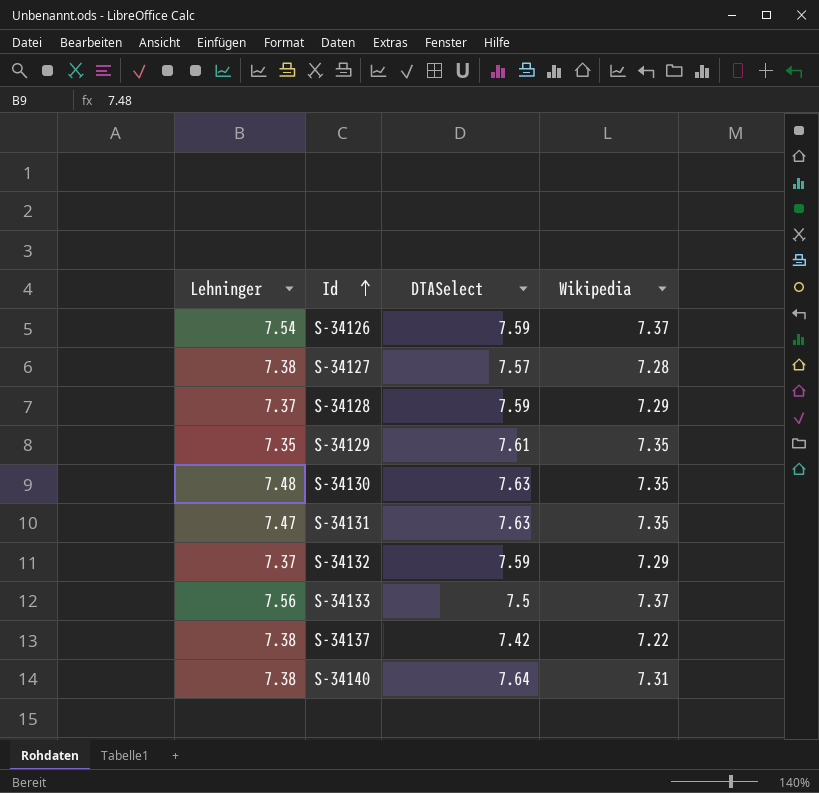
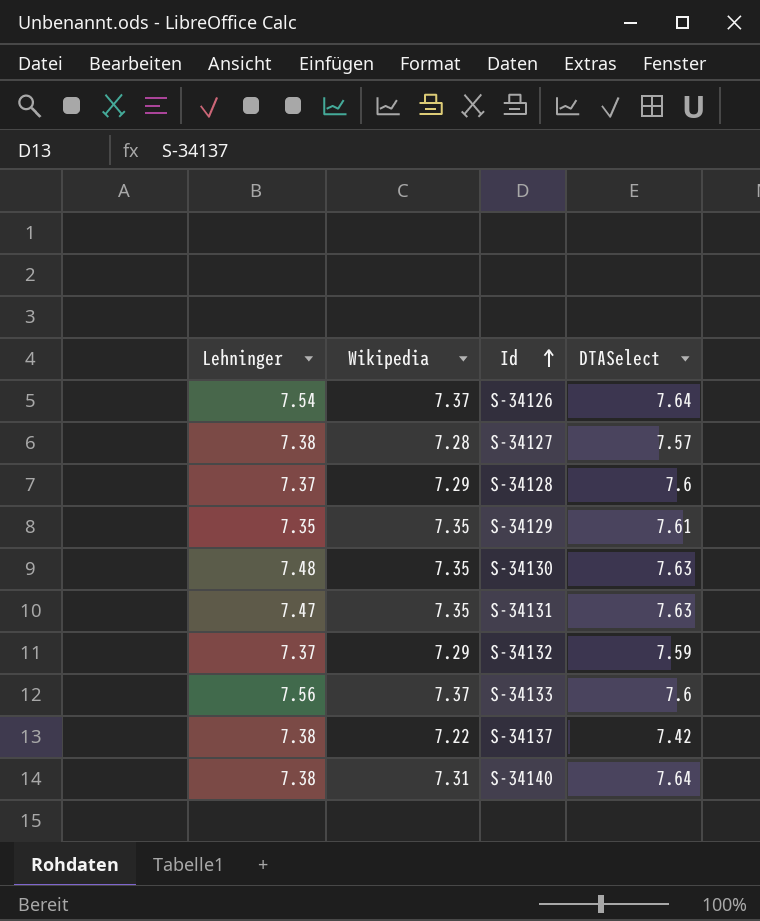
column Wikipedia | position: 4 -> 2
S-34126 | DTASelect: 7.59 -> 7.64
S-34128 | DTASelect: 7.59 -> 7.6
S-34133 | DTASelect: 7.5 -> 7.6

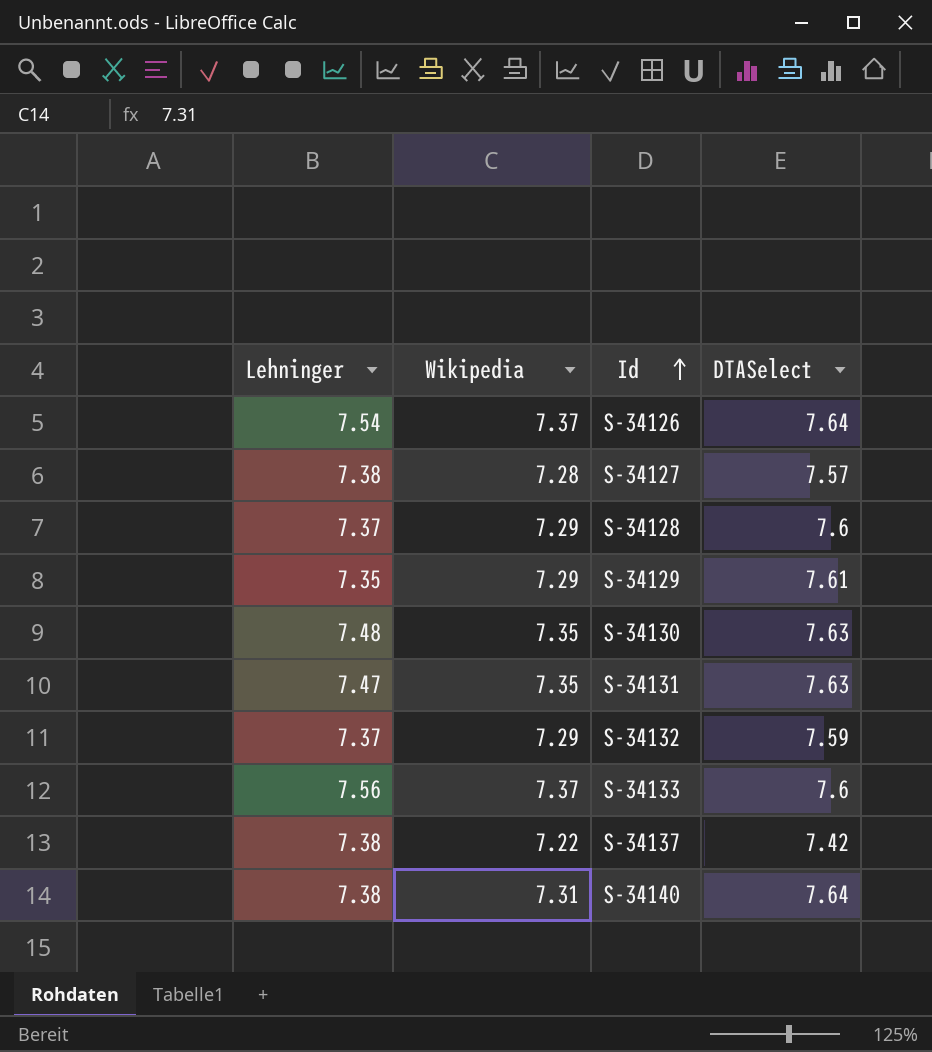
S-34129 | Wikipedia: 7.35 -> 7.29

